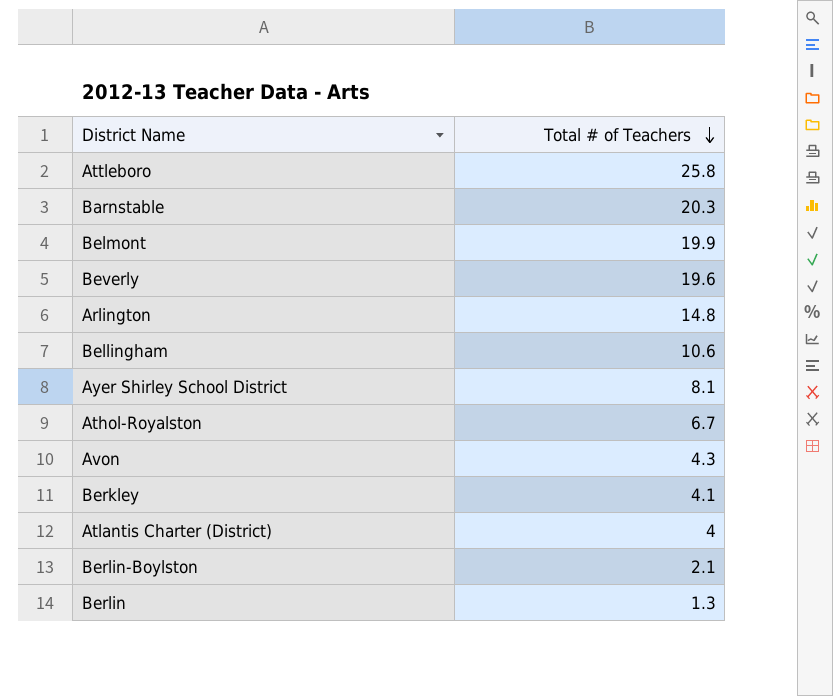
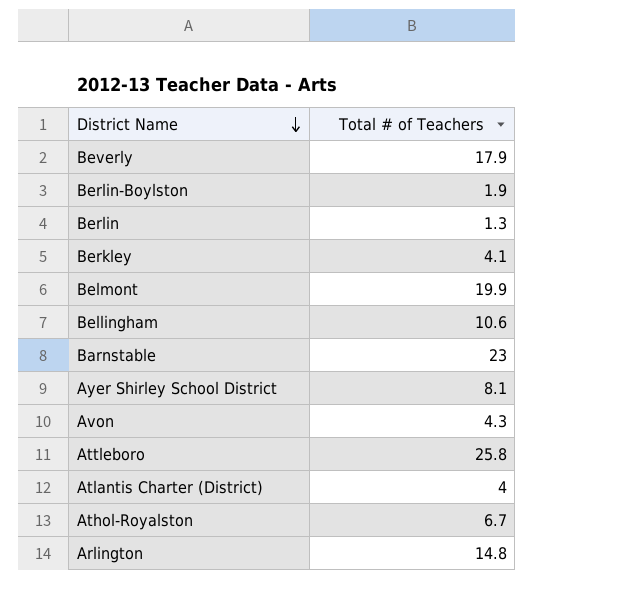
row order: Total # of Teachers descending -> District Name descending
Beverly | Total # of Teachers: 19.6 -> 17.9
Berlin-Boylston | Total # of Teachers: 2.1 -> 1.9
Barnstable | Total # of Teachers: 20.3 -> 23

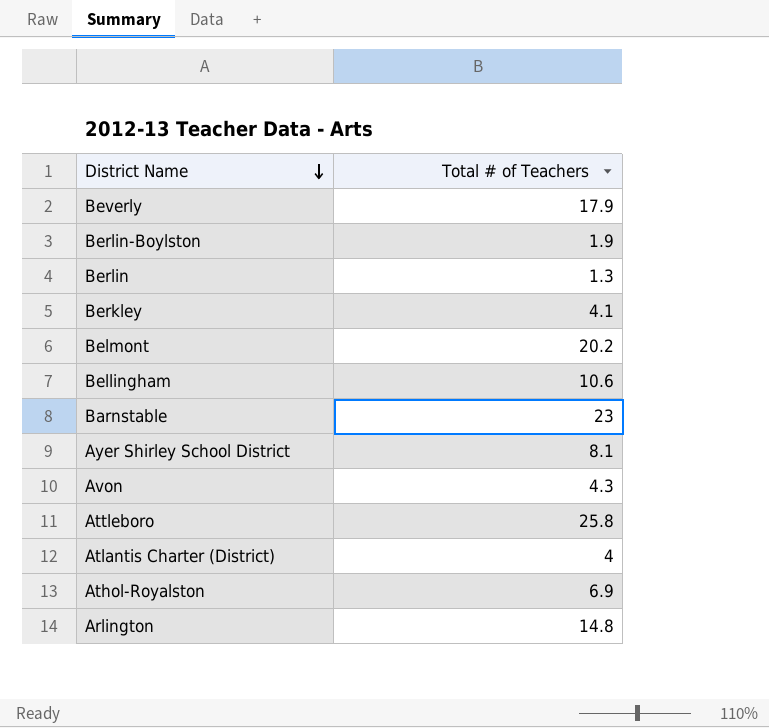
Belmont | Total # of Teachers: 19.9 -> 20.2
Athol-Royalston | Total # of Teachers: 6.7 -> 6.9

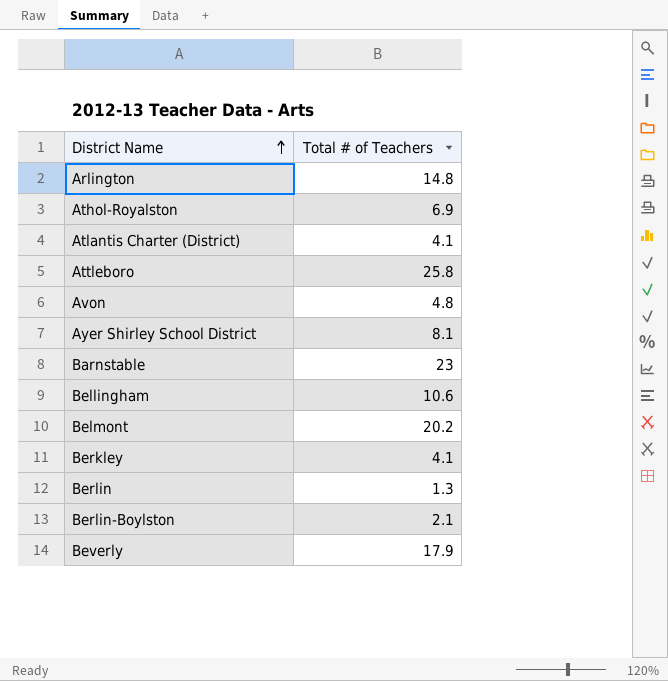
row order: District Name descending -> District Name ascending
Atlantis Charter (District) | Total # of Teachers: 4 -> 4.1
Avon | Total # of Teachers: 4.3 -> 4.8
Berlin-Boylston | Total # of Teachers: 1.9 -> 2.1

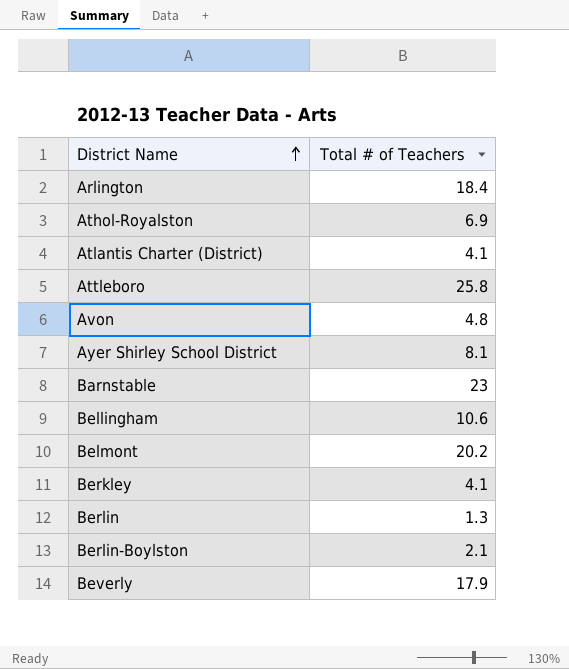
Arlington | Total # of Teachers: 14.8 -> 18.4

